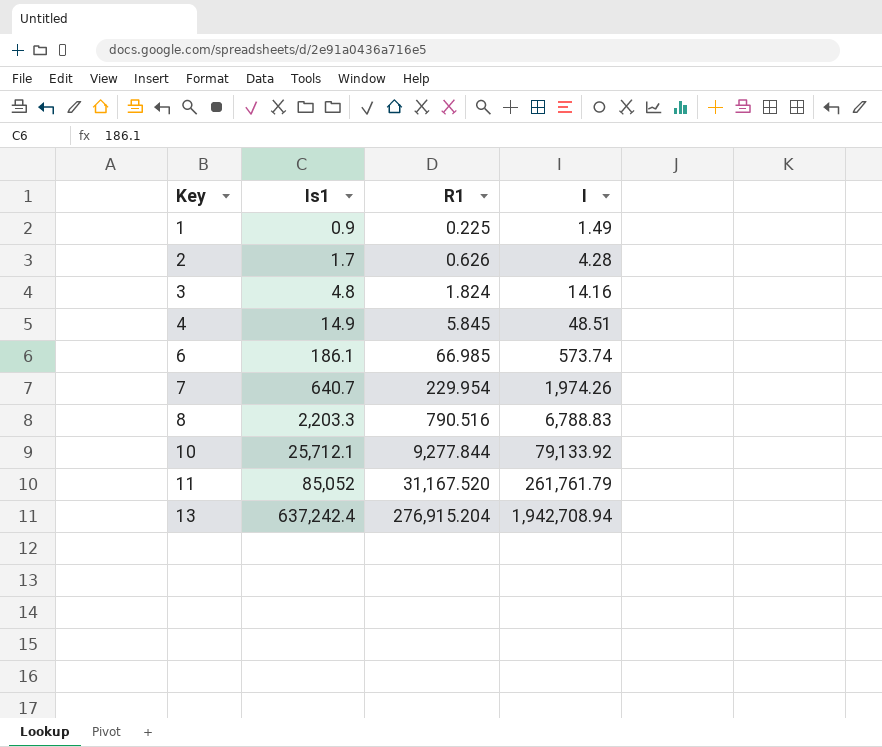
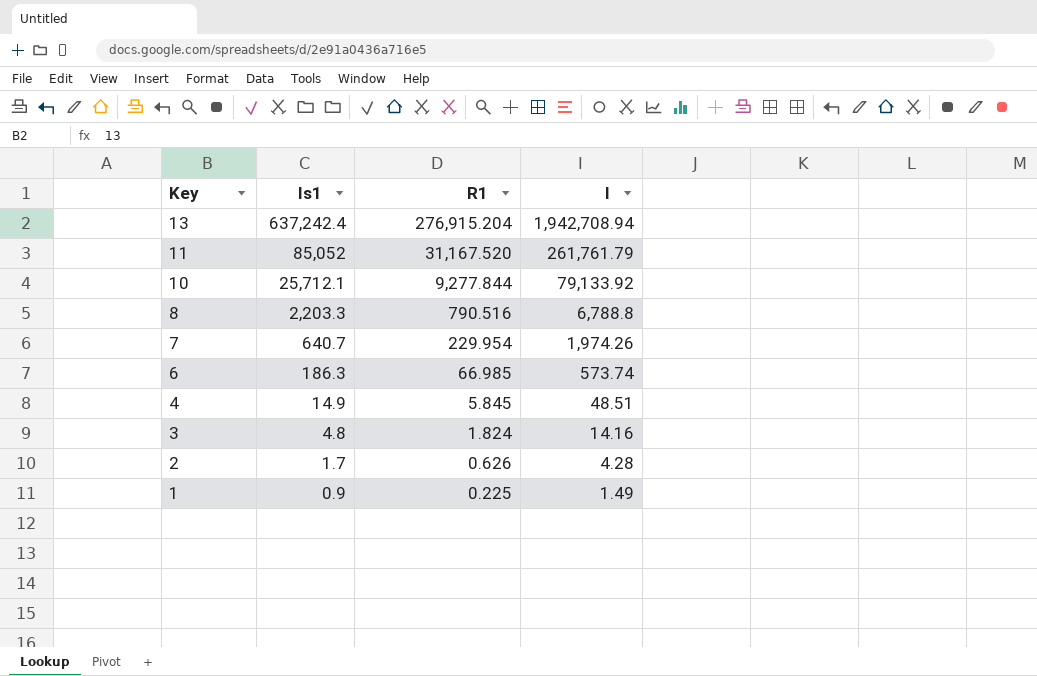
row order: Key ascending -> Key descending
8 | I: 6,788.83 -> 6,788.8
6 | Is1: 186.1 -> 186.3

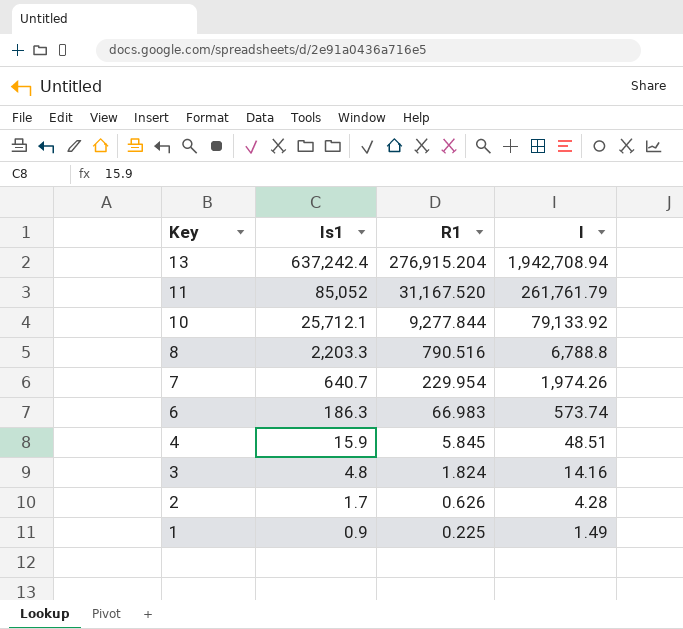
6 | R1: 66.985 -> 66.983
4 | Is1: 14.9 -> 15.9

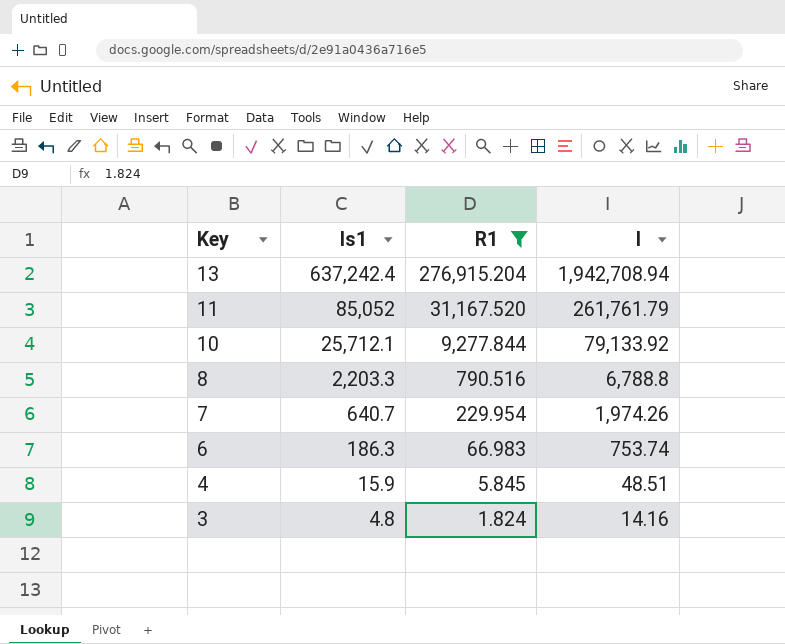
filter: none -> R1 >= 1.824
6 | I: 573.74 -> 753.74

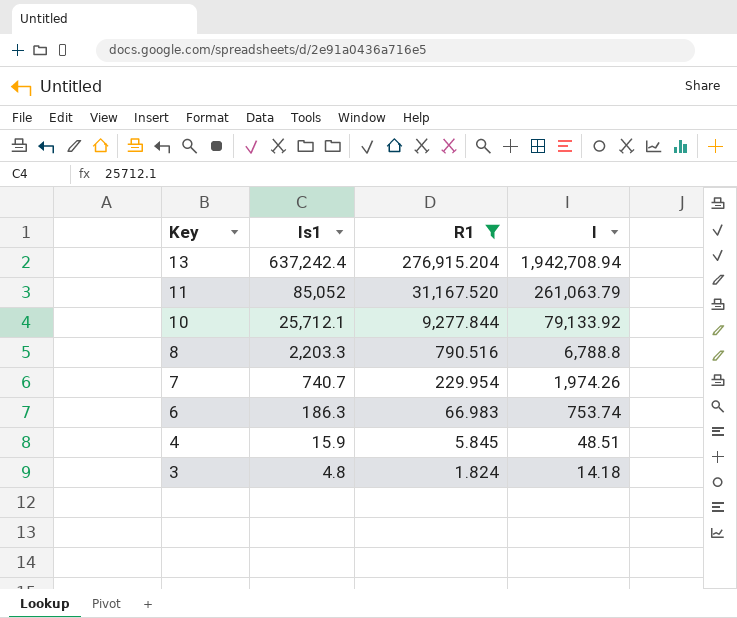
11 | I: 261,761.79 -> 261,063.79
7 | Is1: 640.7 -> 740.7
3 | I: 14.16 -> 14.18

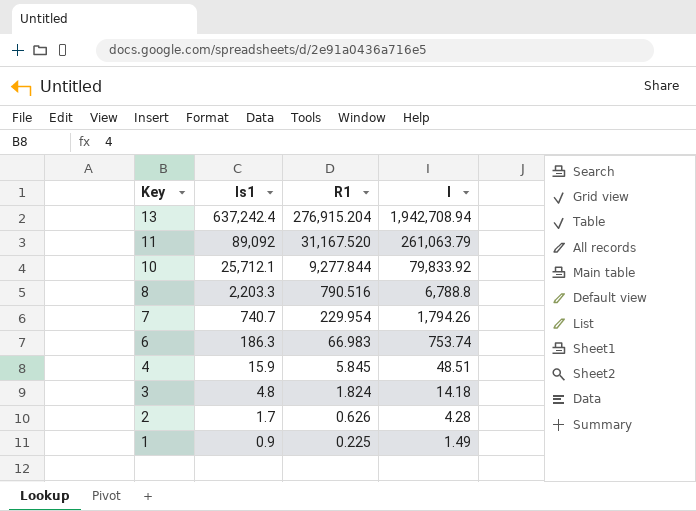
filter: R1 >= 1.824 -> none
11 | Is1: 85,052 -> 89,092
10 | I: 79,133.92 -> 79,833.92
7 | I: 1,974.26 -> 1,794.26

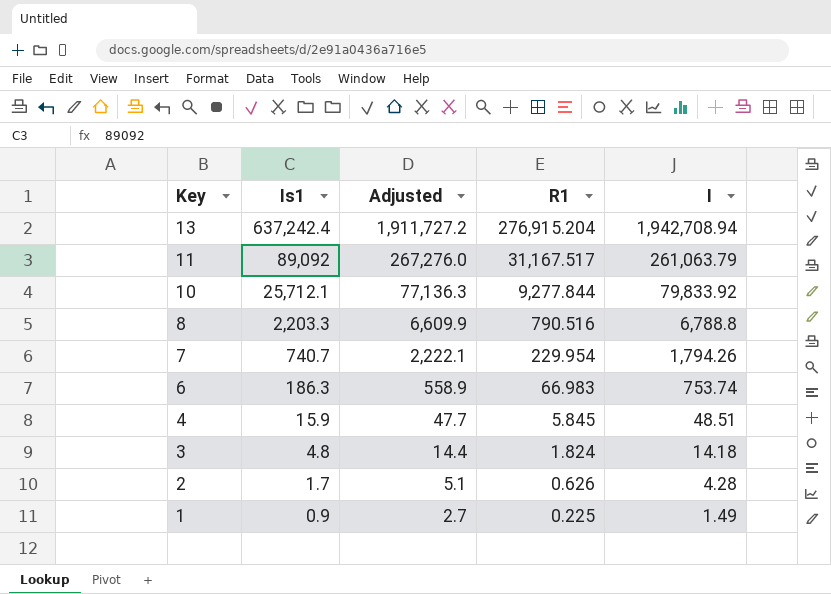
column Adjusted | formula: none -> [Is1] * 3
11 | R1: 31,167.520 -> 31,167.517

